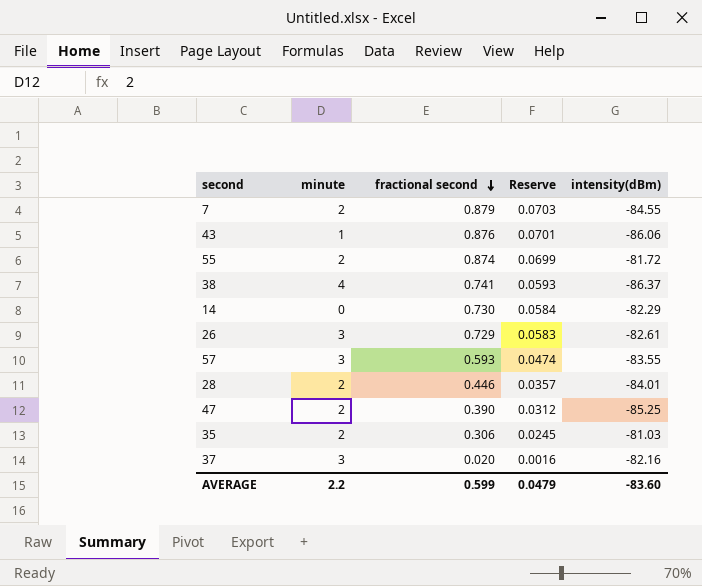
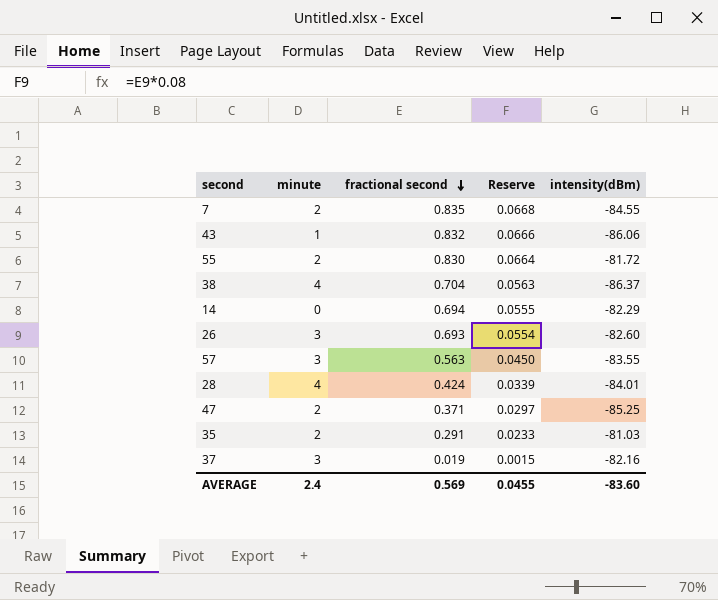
7 | fractional second: 0.879 -> 0.835
7 | Reserve: 0.0703 -> 0.0668
43 | fractional second: 0.876 -> 0.832
43 | Reserve: 0.0701 -> 0.0666
55 | fractional second: 0.874 -> 0.830
55 | Reserve: 0.0699 -> 0.0664
38 | fractional second: 0.741 -> 0.704
38 | Reserve: 0.0593 -> 0.0563
14 | fractional second: 0.730 -> 0.694
14 | Reserve: 0.0584 -> 0.0555
26 | fractional second: 0.729 -> 0.693
26 | Reserve: 0.0583 -> 0.0554
26 | intensity(dBm): -82.61 -> -82.60
57 | fractional second: 0.593 -> 0.563
57 | Reserve: 0.0474 -> 0.0450
28 | minute: 2 -> 4
28 | fractional second: 0.446 -> 0.424
28 | Reserve: 0.0357 -> 0.0339
47 | fractional second: 0.390 -> 0.371
47 | Reserve: 0.0312 -> 0.0297
35 | fractional second: 0.306 -> 0.291
35 | Reserve: 0.0245 -> 0.0233
37 | fractional second: 0.020 -> 0.019
37 | Reserve: 0.0016 -> 0.0015
AVERAGE | minute: 2.2 -> 2.4
AVERAGE | fractional second: 0.599 -> 0.569
AVERAGE | Reserve: 0.0479 -> 0.0455

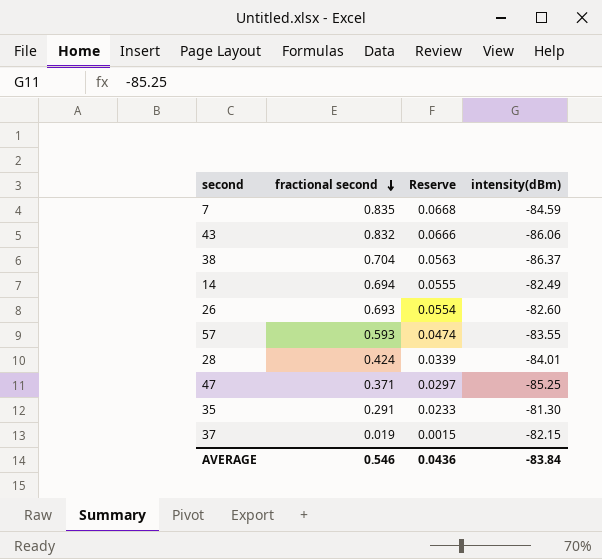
column minute | position: 2 -> none
row 55: 2 | 0.830 | 0.0664 | -81.72 -> none
7 | intensity(dBm): -84.55 -> -84.59
14 | intensity(dBm): -82.29 -> -82.49
57 | fractional second: 0.563 -> 0.593
57 | Reserve: 0.0450 -> 0.0474
35 | intensity(dBm): -81.03 -> -81.30
37 | intensity(dBm): -82.16 -> -82.15
AVERAGE | fractional second: 0.569 -> 0.546
AVERAGE | Reserve: 0.0455 -> 0.0436
AVERAGE | intensity(dBm): -83.60 -> -83.84

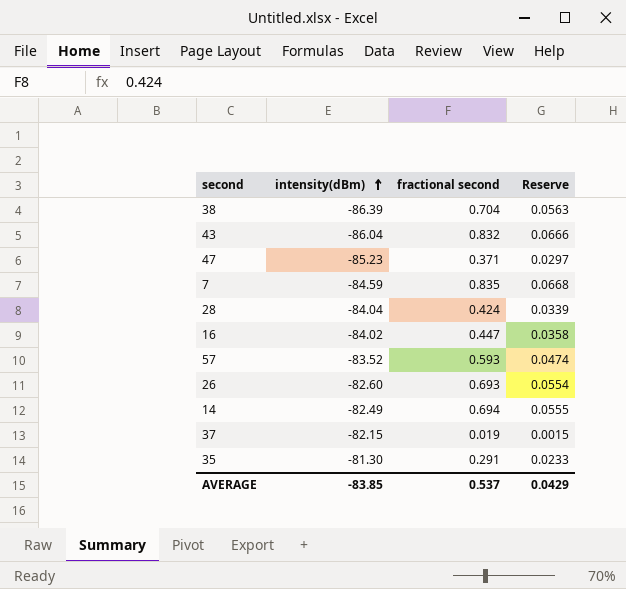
row order: fractional second descending -> intensity(dBm) ascending
column intensity(dBm) | position: 4 -> 2
38 | intensity(dBm): -86.37 -> -86.39
43 | intensity(dBm): -86.06 -> -86.04
47 | intensity(dBm): -85.25 -> -85.23
28 | intensity(dBm): -84.01 -> -84.04
row 16: none -> -84.02 | 0.447 | 0.0358
57 | intensity(dBm): -83.55 -> -83.52
AVERAGE | intensity(dBm): -83.84 -> -83.85
AVERAGE | fractional second: 0.546 -> 0.537
AVERAGE | Reserve: 0.0436 -> 0.0429

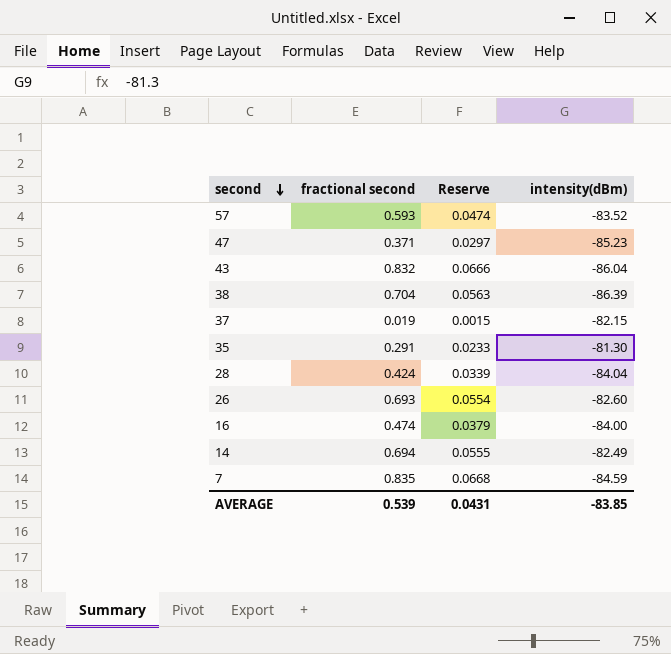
row order: intensity(dBm) ascending -> second descending
column intensity(dBm) | position: 2 -> 4
16 | fractional second: 0.447 -> 0.474
16 | Reserve: 0.0358 -> 0.0379
16 | intensity(dBm): -84.02 -> -84.00
AVERAGE | fractional second: 0.537 -> 0.539
AVERAGE | Reserve: 0.0429 -> 0.0431

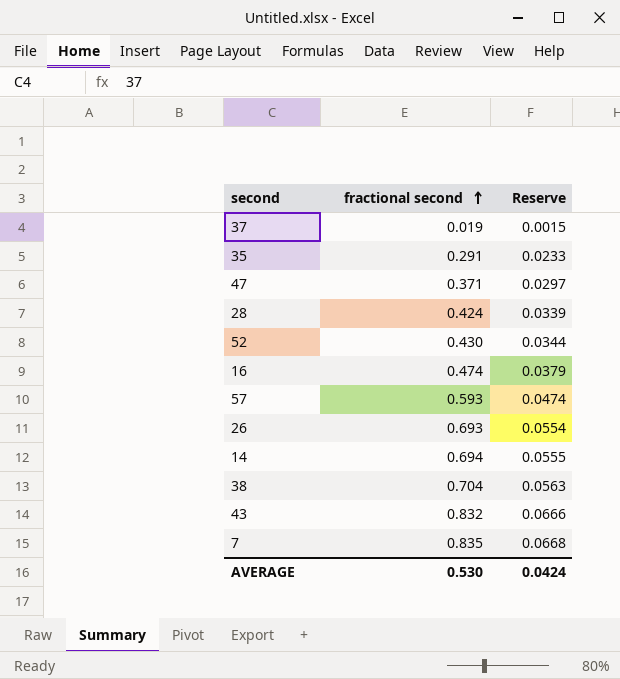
row order: second descending -> fractional second ascending
column intensity(dBm) | position: 4 -> none
row 52: none -> 0.430 | 0.0344
AVERAGE | fractional second: 0.539 -> 0.530
AVERAGE | Reserve: 0.0431 -> 0.0424

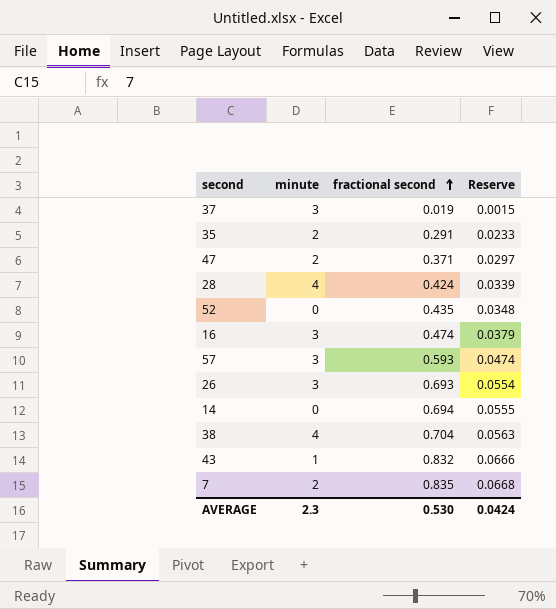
column minute | position: none -> 2
52 | fractional second: 0.430 -> 0.435
52 | Reserve: 0.0344 -> 0.0348

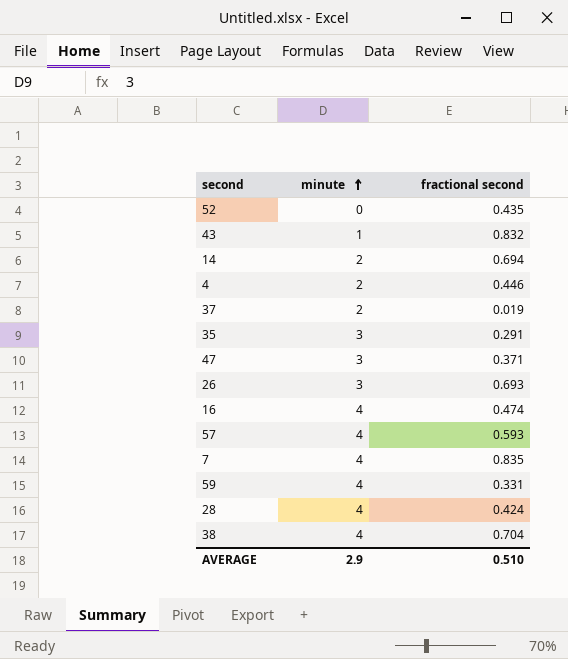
row order: fractional second ascending -> minute ascending
column Reserve | formula: [fractional second] * 0.08 -> none
14 | minute: 0 -> 2
row 4: none -> 2 | 0.446
37 | minute: 3 -> 2
35 | minute: 2 -> 3
47 | minute: 2 -> 3
16 | minute: 3 -> 4
57 | minute: 3 -> 4
7 | minute: 2 -> 4
row 59: none -> 4 | 0.331
AVERAGE | minute: 2.3 -> 2.9
AVERAGE | fractional second: 0.530 -> 0.510

